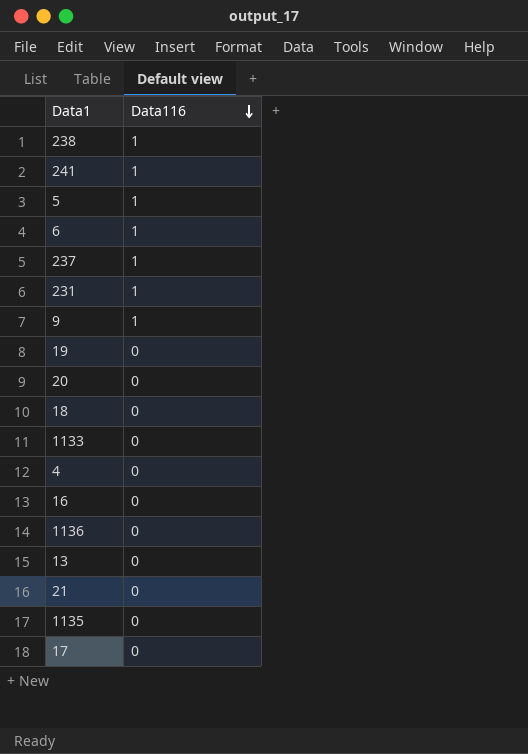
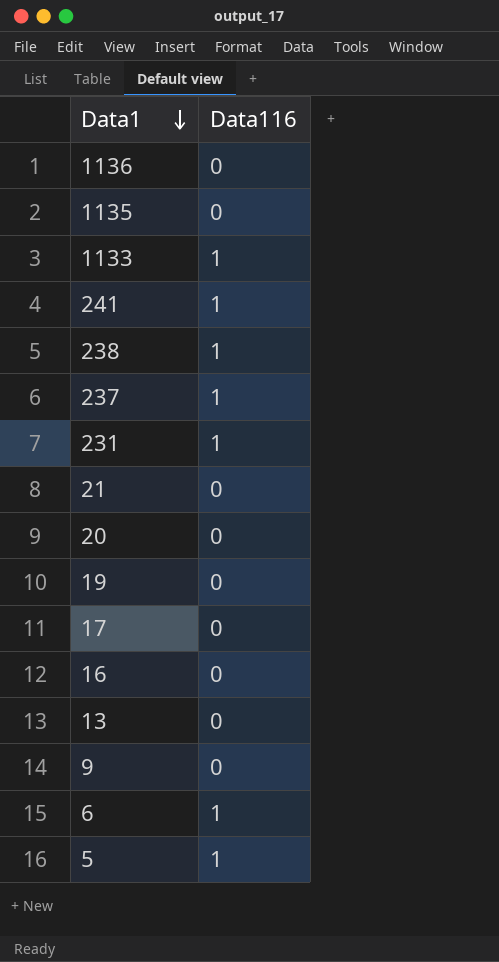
row order: Data116 descending -> Data1 descending
row 18: 0 -> none
row 4: 0 -> none
1133 | Data116: 0 -> 1
9 | Data116: 1 -> 0

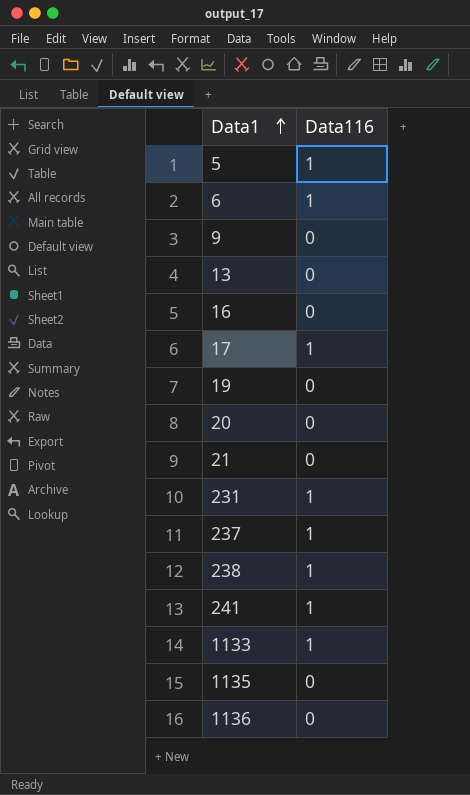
row order: Data1 descending -> Data1 ascending
17 | Data116: 0 -> 1

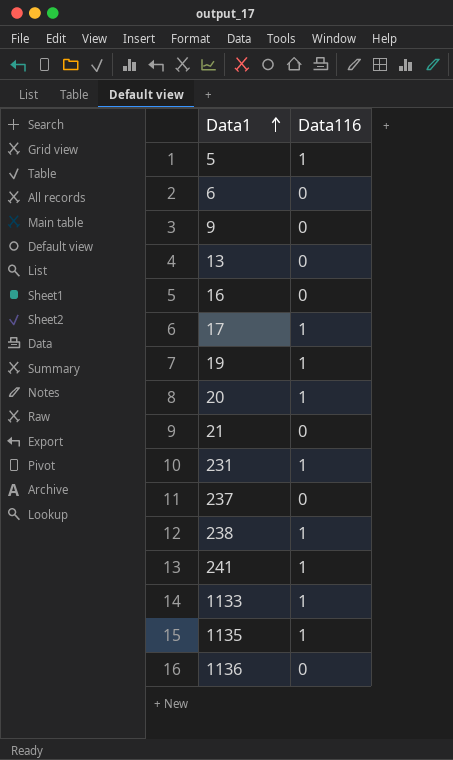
6 | Data116: 1 -> 0
19 | Data116: 0 -> 1
20 | Data116: 0 -> 1
237 | Data116: 1 -> 0
1135 | Data116: 0 -> 1

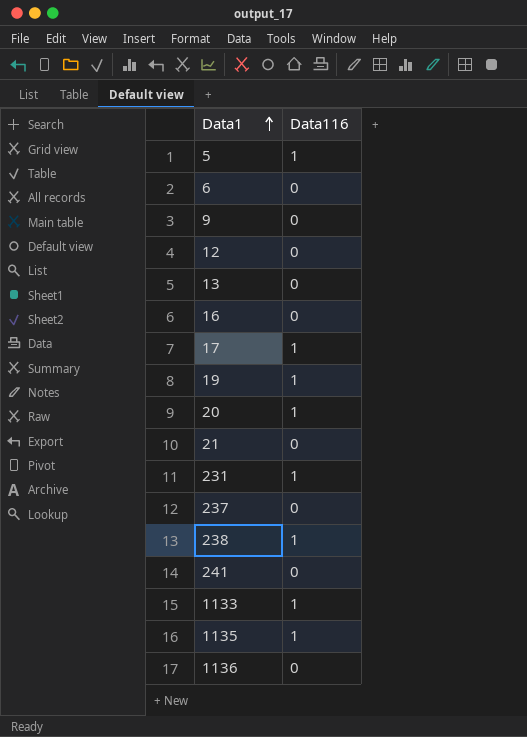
row 12: none -> 0
241 | Data116: 1 -> 0

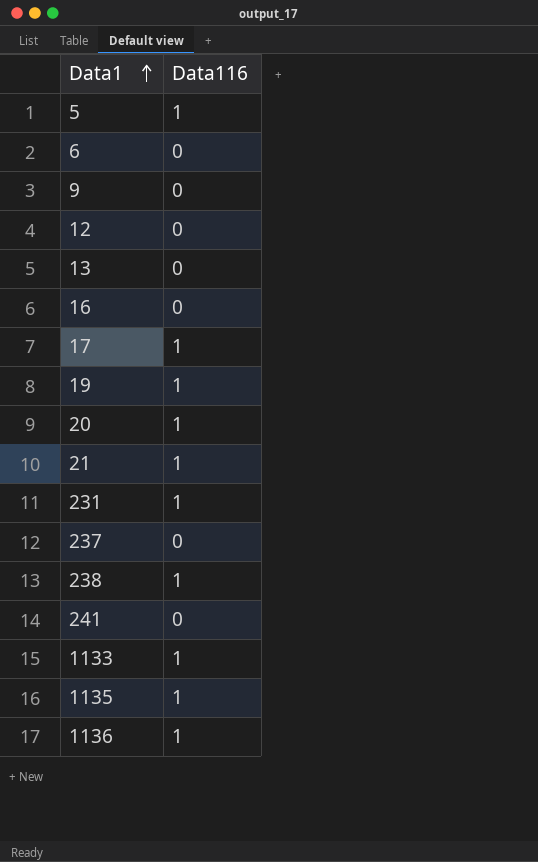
21 | Data116: 0 -> 1
1136 | Data116: 0 -> 1

